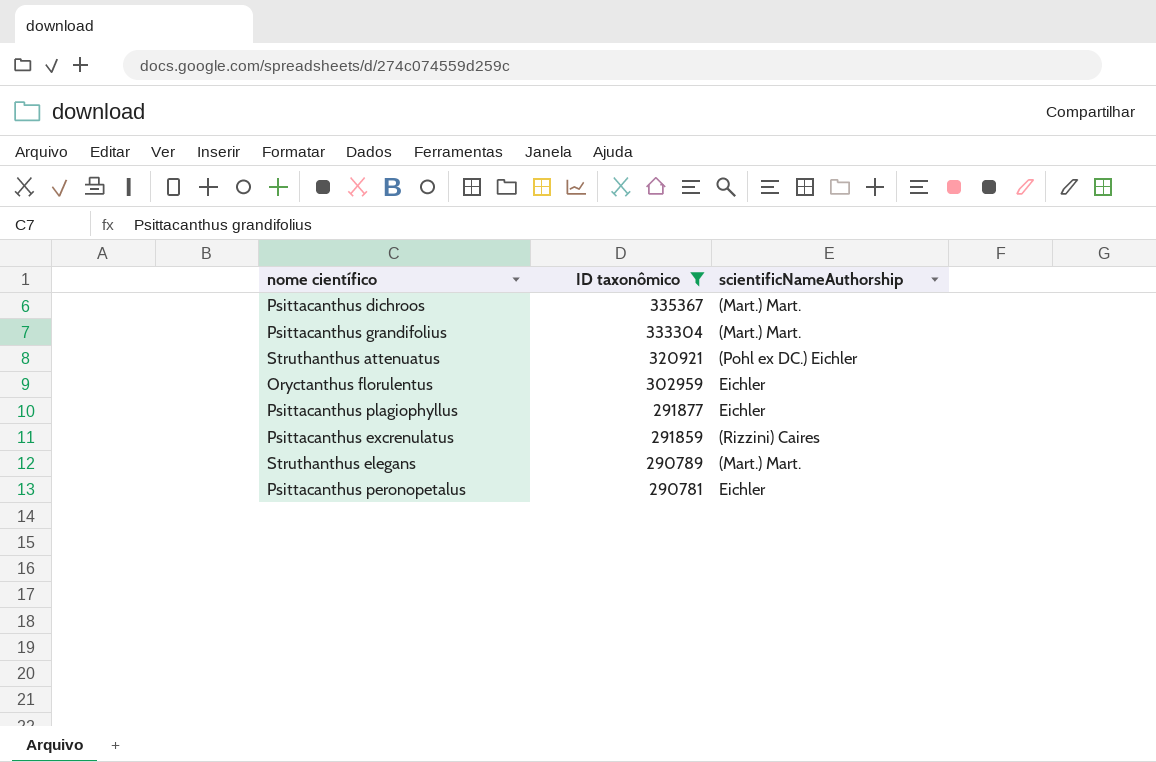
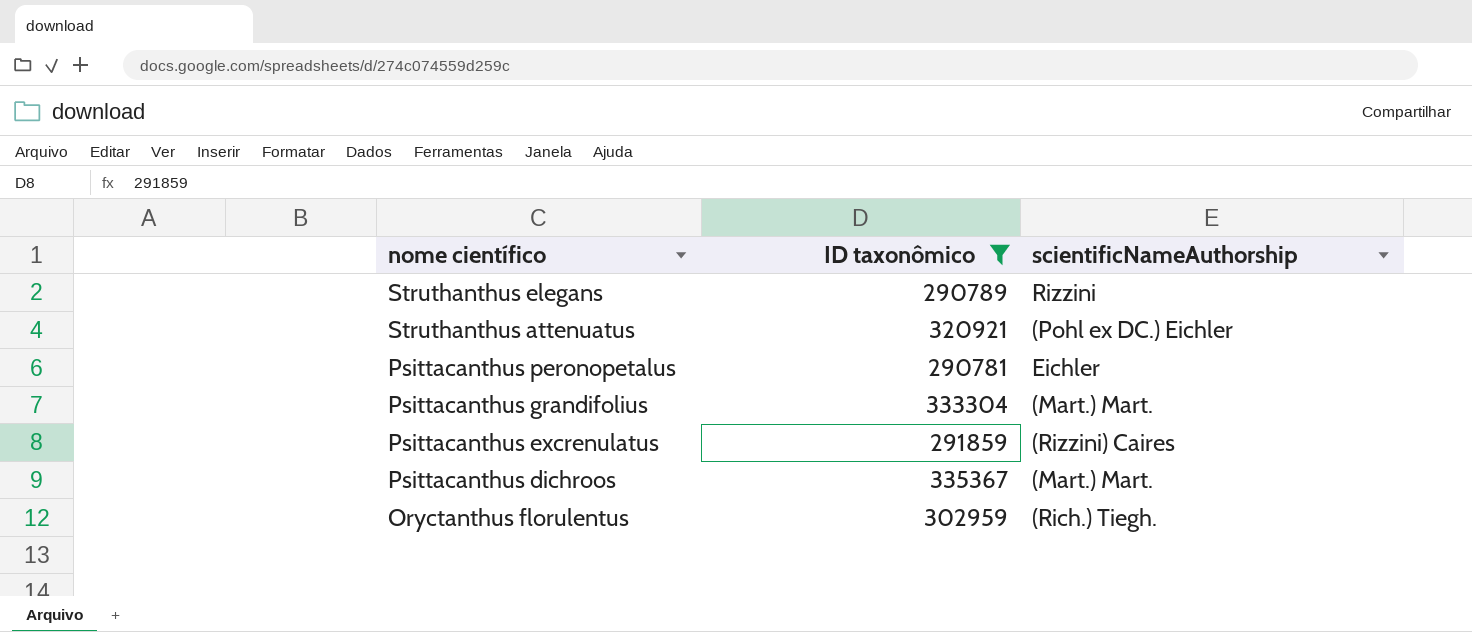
row order: ID taxonômico descending -> nome científico descending
row Psittacanthus plagiophyllus: 291877 | Eichler -> none
Struthanthus elegans | scientificNameAuthorship: (Mart.) Mart. -> Rizzini
Oryctanthus florulentus | scientificNameAuthorship: Eichler -> (Rich.) Tiegh.

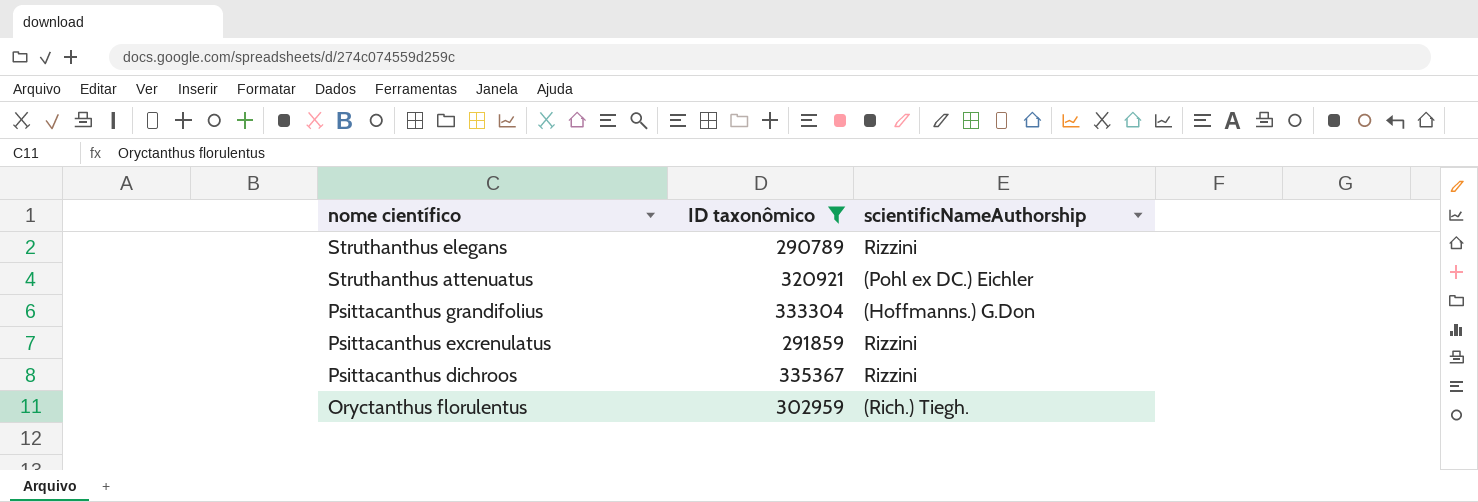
row Psittacanthus peronopetalus: 290781 | Eichler -> none
Psittacanthus grandifolius | scientificNameAuthorship: (Mart.) Mart. -> (Hoffmanns.) G.Don
Psittacanthus excrenulatus | scientificNameAuthorship: (Rizzini) Caires -> Rizzini
Psittacanthus dichroos | scientificNameAuthorship: (Mart.) Mart. -> Rizzini

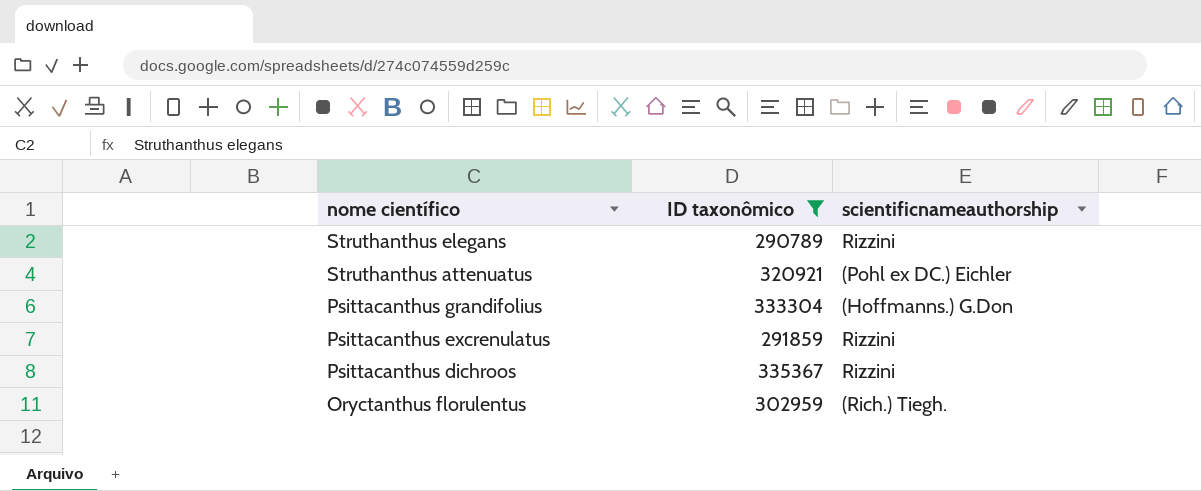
column name: scientificNameAuthorship -> scientificnameauthorship

